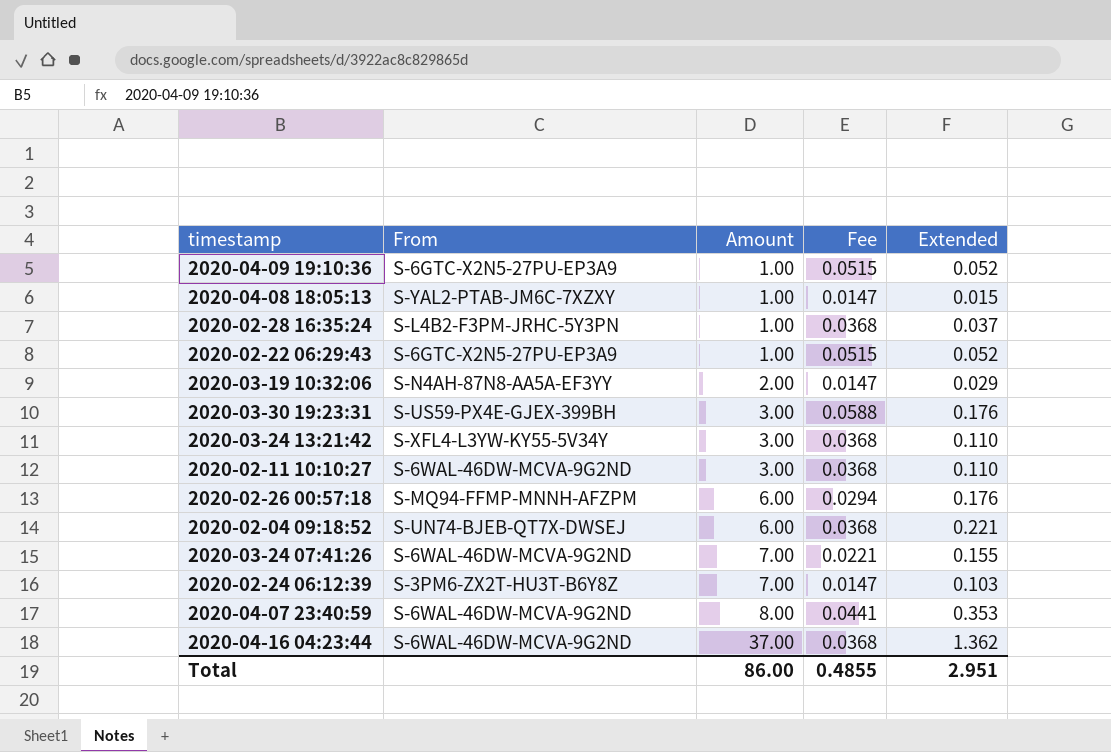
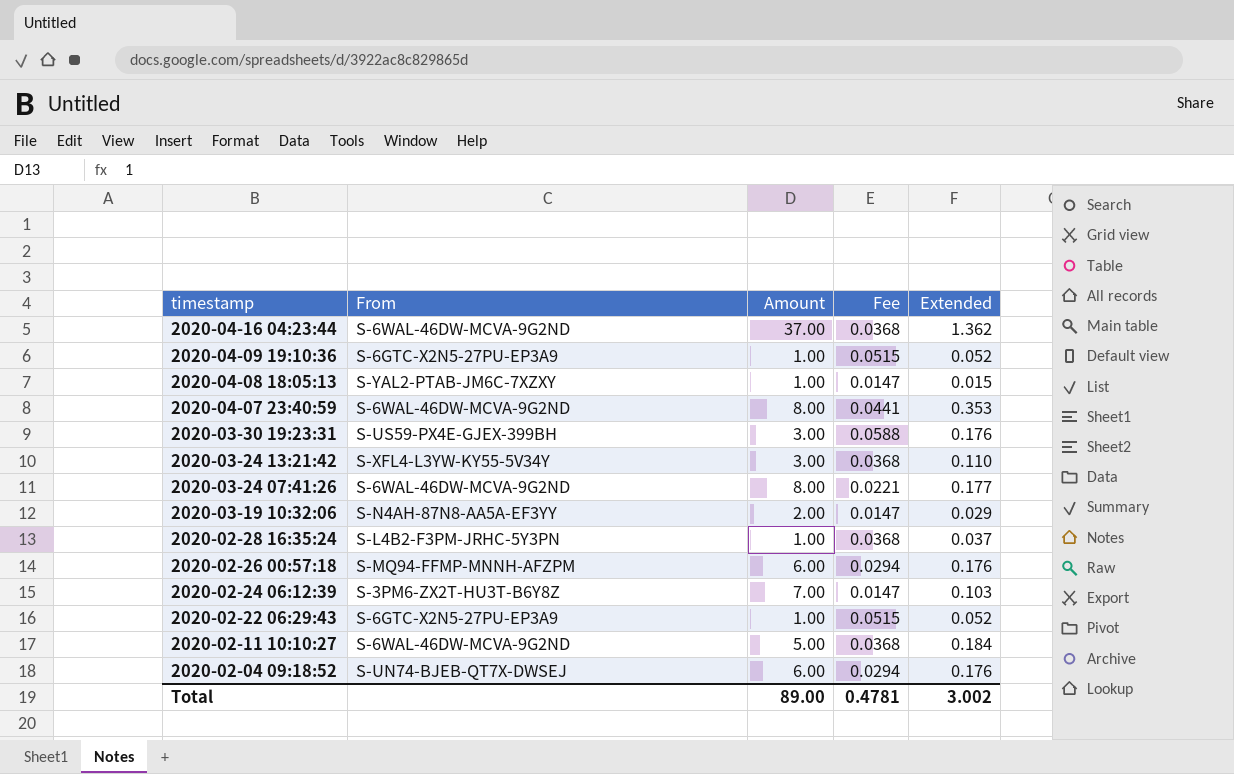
row order: Amount ascending -> timestamp descending
2020-03-24 07:41:26 | Amount: 7.00 -> 8.00
2020-03-24 07:41:26 | Extended: 0.155 -> 0.177
2020-02-11 10:10:27 | Amount: 3.00 -> 5.00
2020-02-11 10:10:27 | Extended: 0.110 -> 0.184
2020-02-04 09:18:52 | Fee: 0.0368 -> 0.0294
2020-02-04 09:18:52 | Extended: 0.221 -> 0.176
Total | Amount: 86.00 -> 89.00
Total | Fee: 0.4855 -> 0.4781
Total | Extended: 2.951 -> 3.002

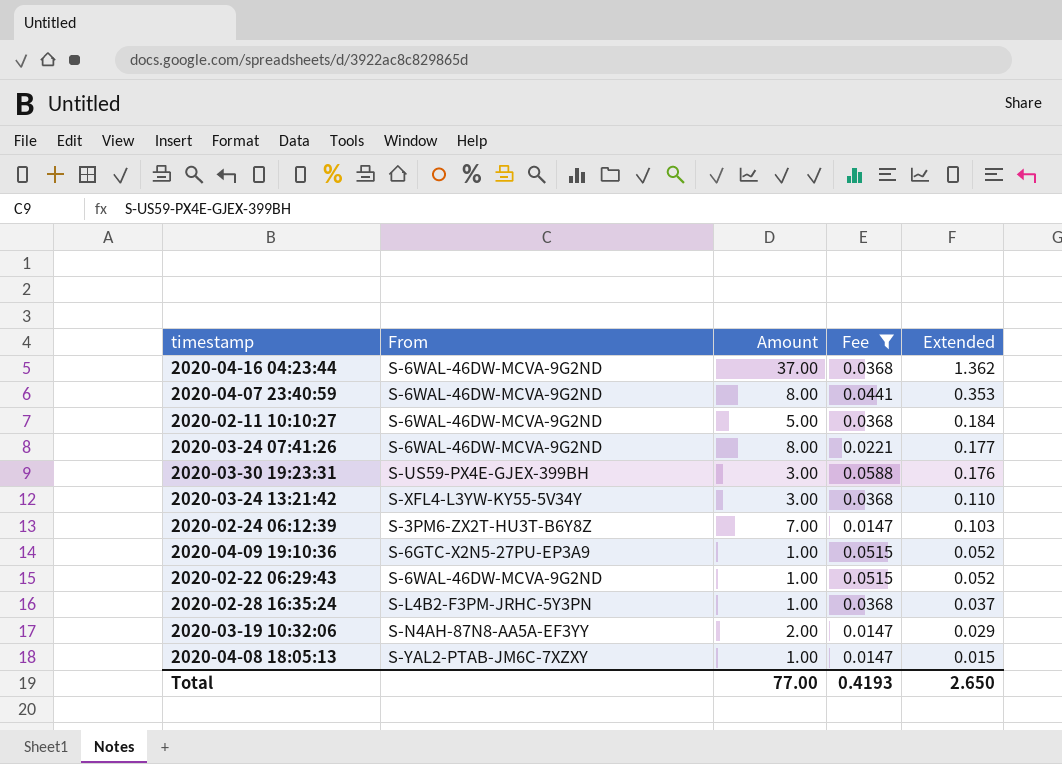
filter: none -> Fee != 0.0294
row order: timestamp descending -> Extended descending
2020-02-22 06:29:43 | From: S-6GTC-X2N5-27PU-EP3A9 -> S-6WAL-46DW-MCVA-9G2ND
Total | Amount: 89.00 -> 77.00
Total | Fee: 0.4781 -> 0.4193
Total | Extended: 3.002 -> 2.650

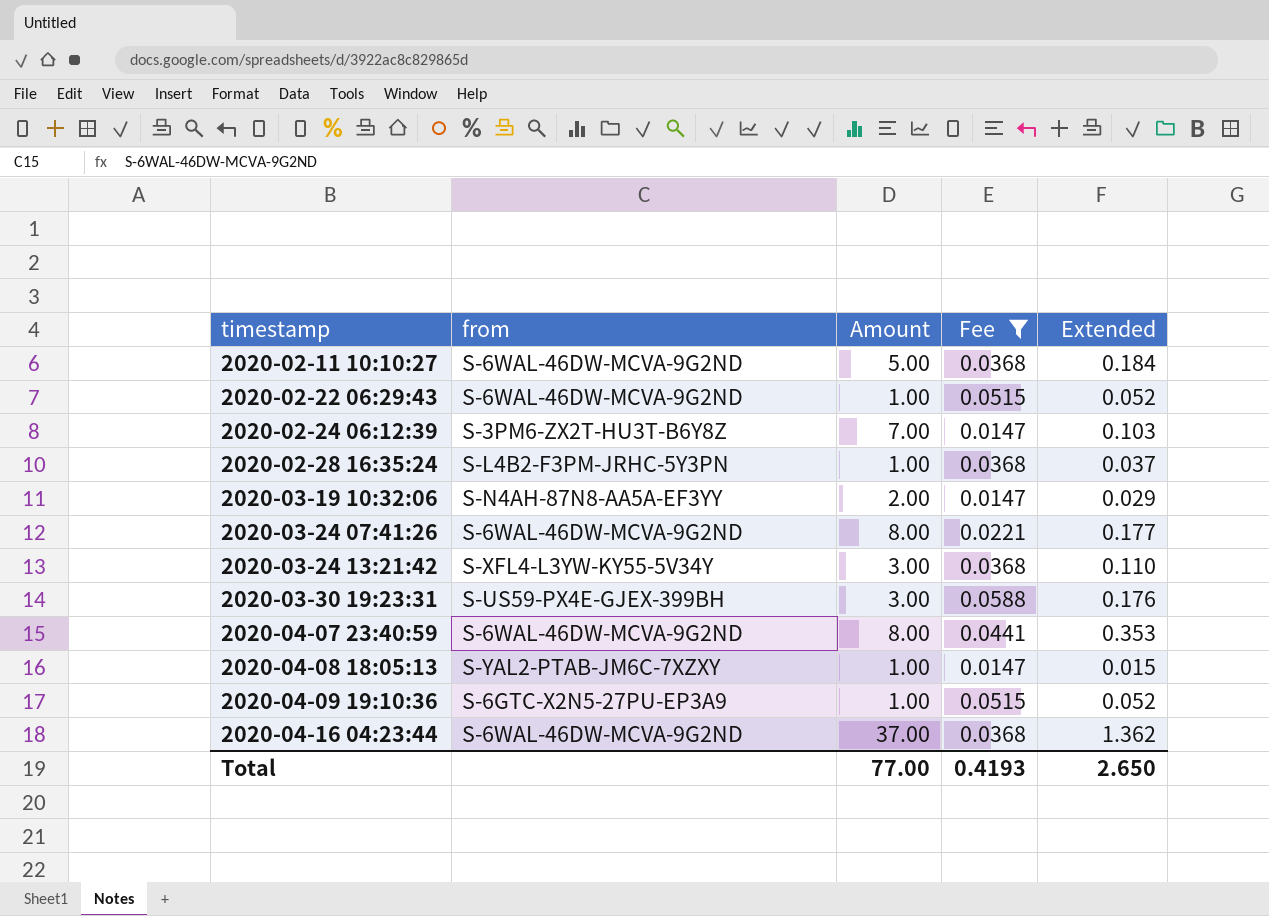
row order: Extended descending -> timestamp ascending
column name: From -> from

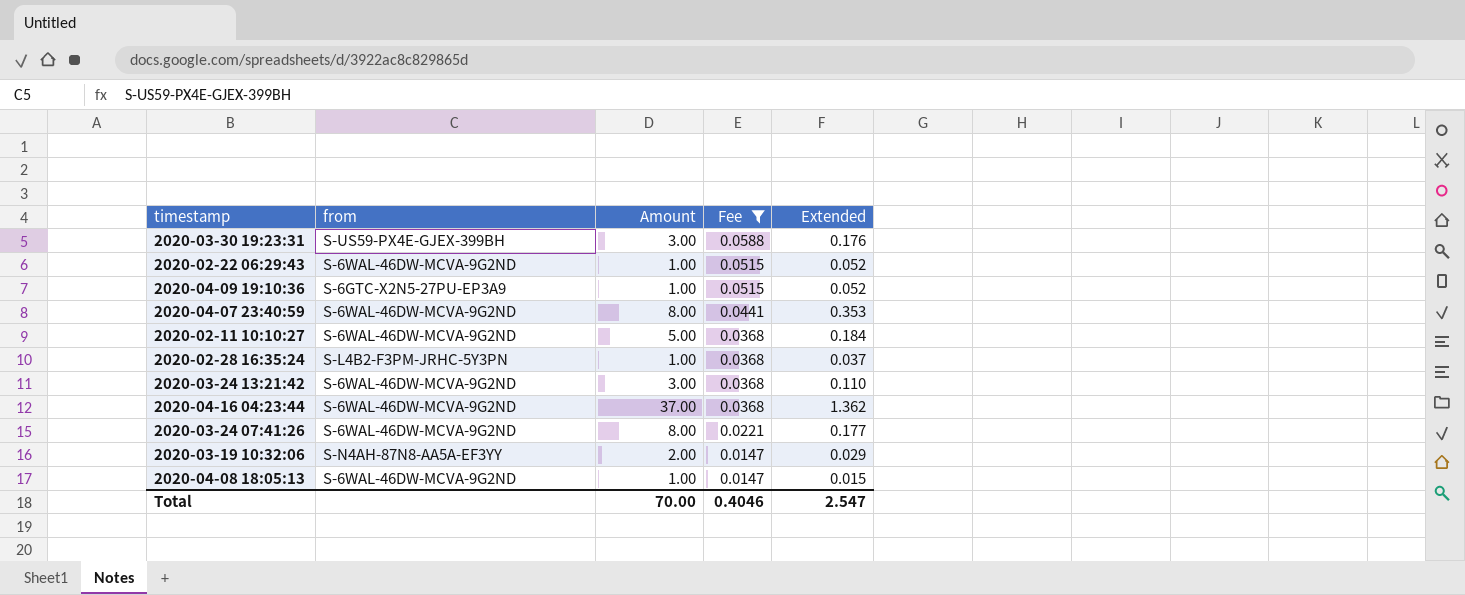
row order: timestamp ascending -> Fee descending
row 2020-02-24 06:12:39: S-3PM6-ZX2T-HU3T-B6Y8Z | 7.00 | 0.0147 | 0.103 -> none
2020-03-24 13:21:42 | from: S-XFL4-L3YW-KY55-5V34Y -> S-6WAL-46DW-MCVA-9G2ND
2020-04-08 18:05:13 | from: S-YAL2-PTAB-JM6C-7XZXY -> S-6WAL-46DW-MCVA-9G2ND
Total | Amount: 77.00 -> 70.00
Total | Fee: 0.4193 -> 0.4046
Total | Extended: 2.650 -> 2.547

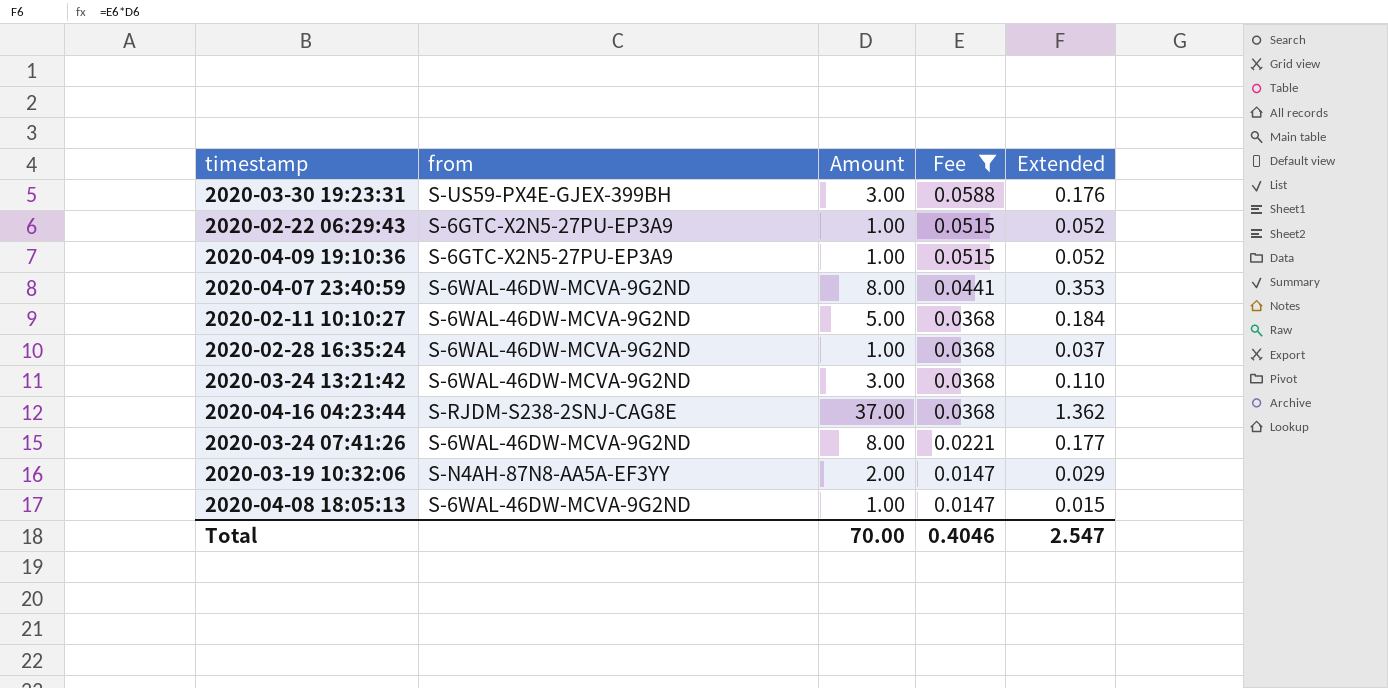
2020-02-22 06:29:43 | from: S-6WAL-46DW-MCVA-9G2ND -> S-6GTC-X2N5-27PU-EP3A9
2020-02-28 16:35:24 | from: S-L4B2-F3PM-JRHC-5Y3PN -> S-6WAL-46DW-MCVA-9G2ND
2020-04-16 04:23:44 | from: S-6WAL-46DW-MCVA-9G2ND -> S-RJDM-S238-2SNJ-CAG8E

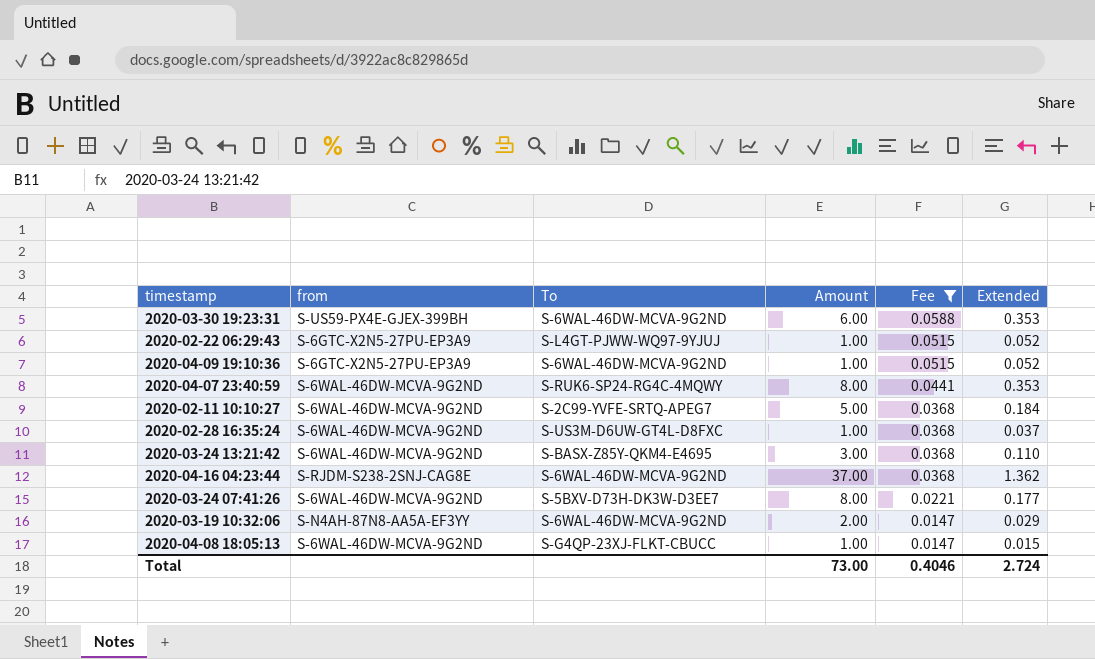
column To | position: none -> 3
2020-03-30 19:23:31 | Amount: 3.00 -> 6.00
2020-03-30 19:23:31 | Extended: 0.176 -> 0.353
Total | Amount: 70.00 -> 73.00
Total | Extended: 2.547 -> 2.724

